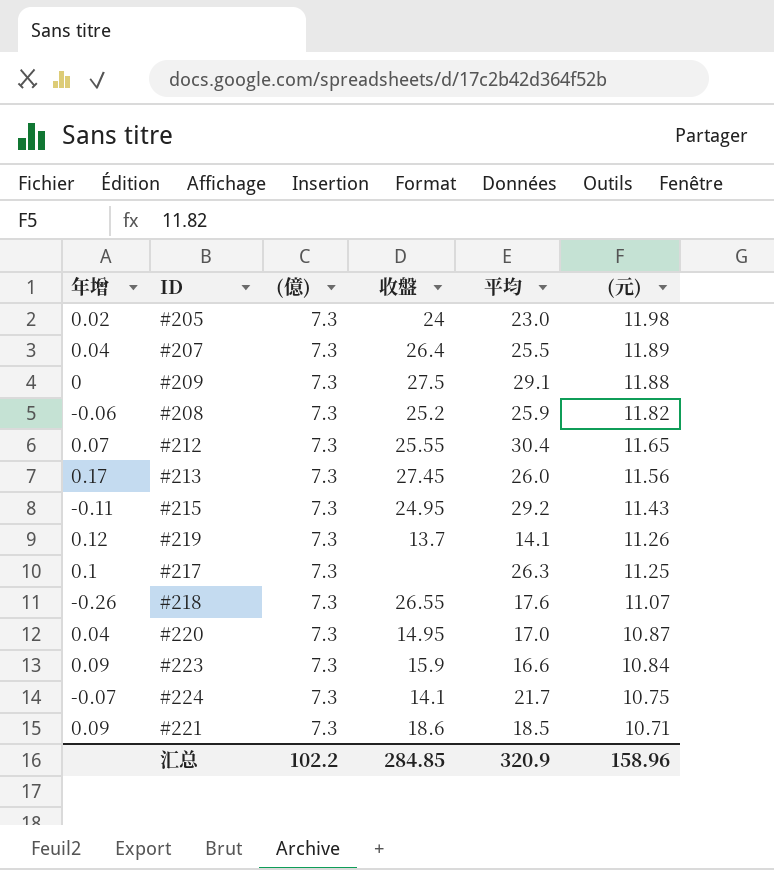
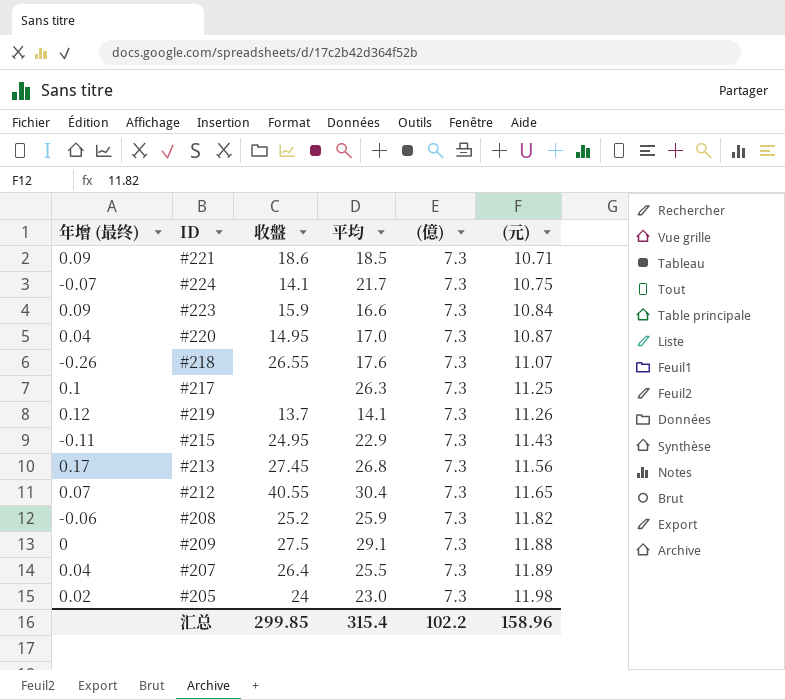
row order: (元) descending -> (元) ascending
column name: 年增 -> 年增 (最终)
column (億) | position: 3 -> 5
#215 | 平均: 29.2 -> 22.9
#213 | 平均: 26.0 -> 26.8
#212 | 收盤: 25.55 -> 40.55
汇总 | 收盤: 284.85 -> 299.85
汇总 | 平均: 320.9 -> 315.4

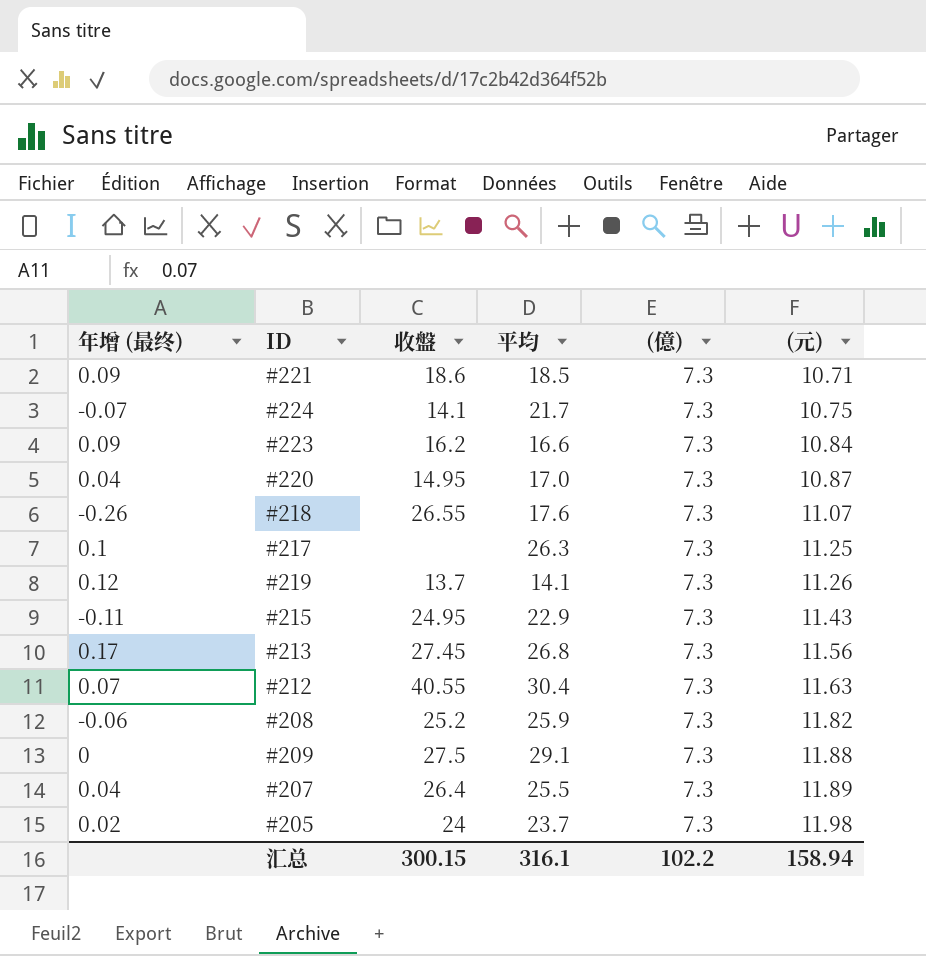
#223 | 收盤: 15.9 -> 16.2
#212 | (元): 11.65 -> 11.63
#205 | 平均: 23.0 -> 23.7
汇总 | 收盤: 299.85 -> 300.15
汇总 | 平均: 315.4 -> 316.1
汇总 | (元): 158.96 -> 158.94

